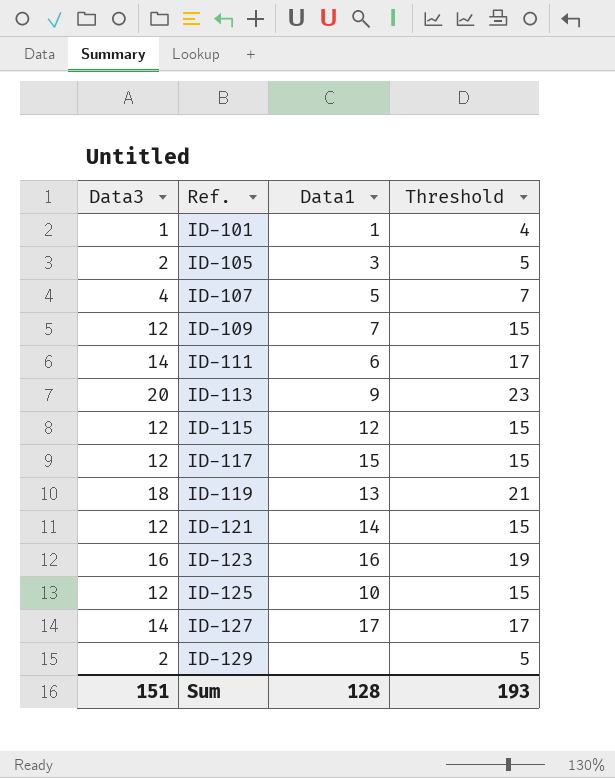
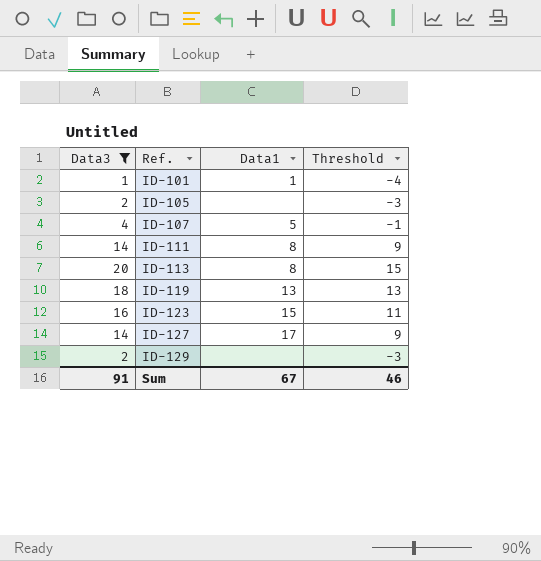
filter: none -> Data3 != 12
column Threshold | formula: [Data3] + 3 -> [Data3] - 5
ID-105 | Data1: 3 -> none
ID-111 | Data1: 6 -> 8
ID-113 | Data1: 9 -> 8
ID-123 | Data1: 16 -> 15
Sum | Data3: 151 -> 91
Sum | Data1: 128 -> 67
Sum | Threshold: 193 -> 46

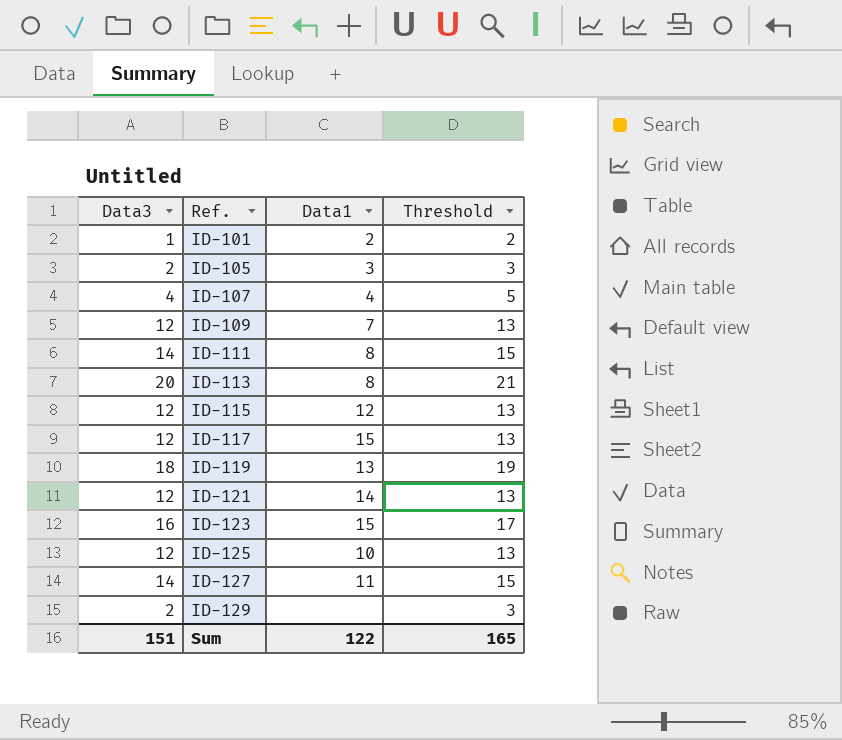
filter: Data3 != 12 -> none
column Threshold | formula: [Data3] - 5 -> [Data3] + 1
ID-101 | Data1: 1 -> 2
ID-105 | Data1: none -> 3
ID-107 | Data1: 5 -> 4
ID-127 | Data1: 17 -> 11
Sum | Data3: 91 -> 151
Sum | Data1: 67 -> 122
Sum | Threshold: 46 -> 165

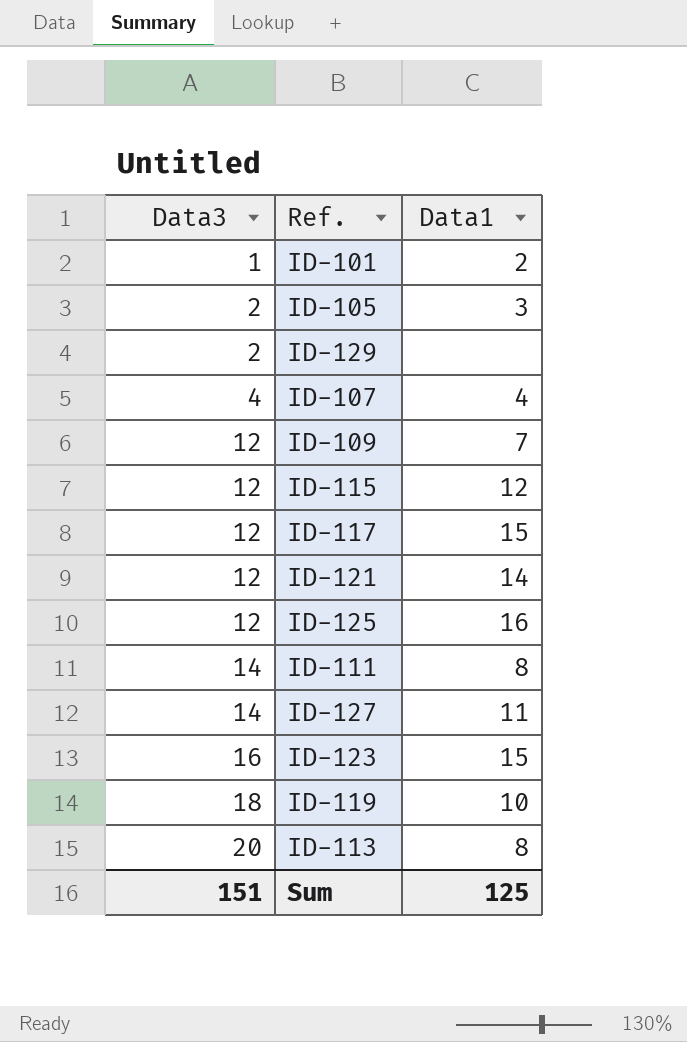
row order: Ref. ascending -> Data3 ascending
column Threshold | formula: [Data3] + 1 -> none
ID-125 | Data1: 10 -> 16
ID-119 | Data1: 13 -> 10
Sum | Data1: 122 -> 125

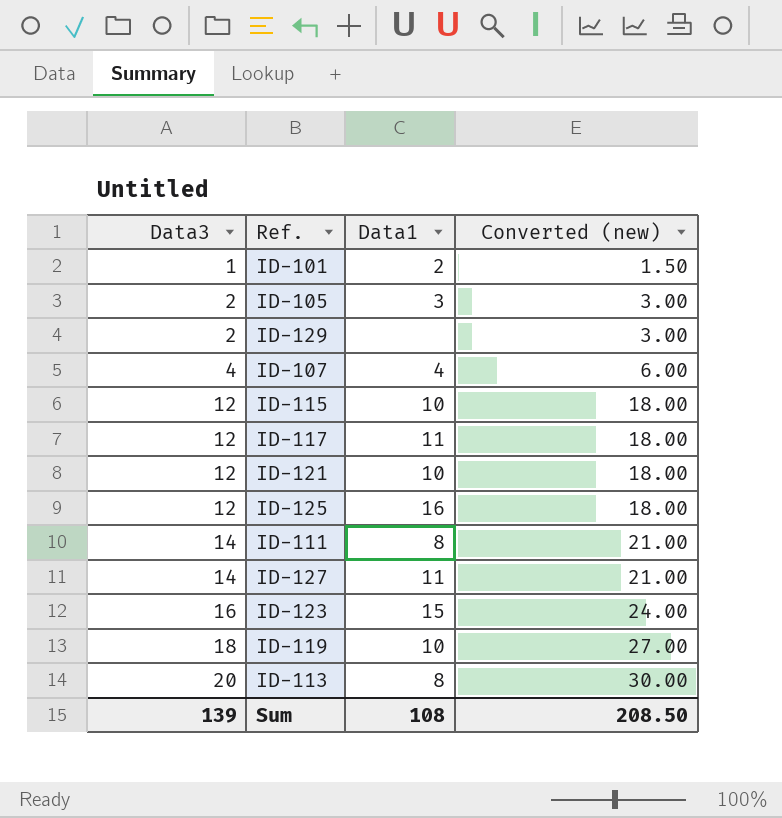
column Converted (new) | formula: none -> [Data3] * 1.5
row ID-109: 12 | 7 -> none
ID-115 | Data1: 12 -> 10
ID-117 | Data1: 15 -> 11
ID-121 | Data1: 14 -> 10
Sum | Data3: 151 -> 139
Sum | Data1: 125 -> 108

